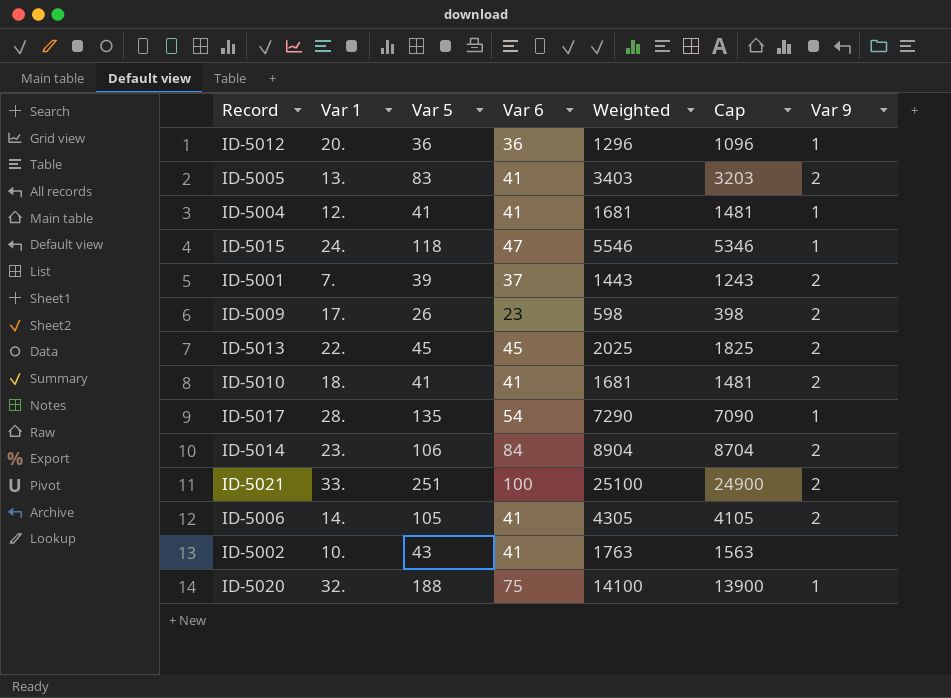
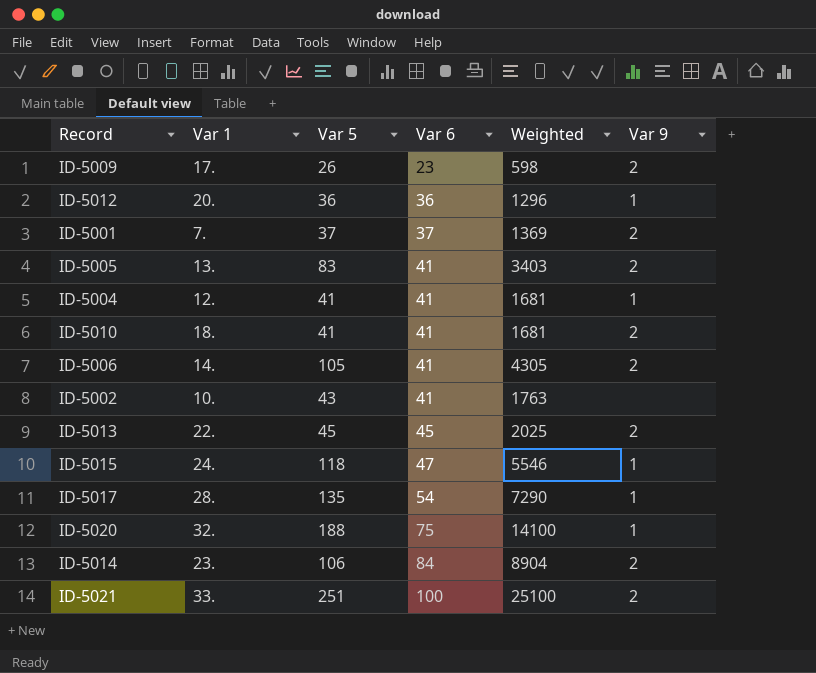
row order: none -> Var 6 ascending
column Cap | formula: [Weighted] - 200 -> none
ID-5001 | Var 5: 39 -> 37
ID-5001 | Weighted: 1443 -> 1369

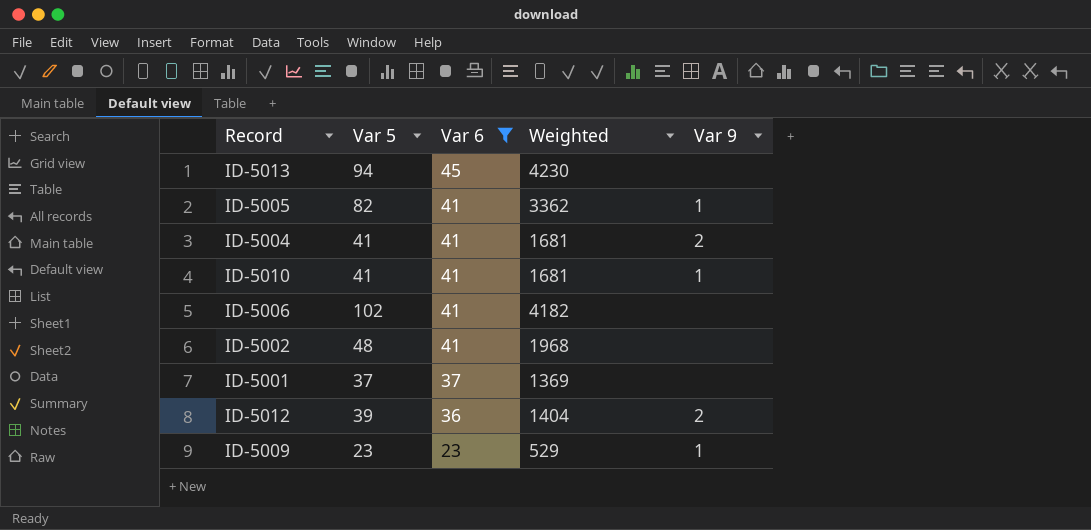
filter: none -> Var 6 <= 45
row order: Var 6 ascending -> Var 6 descending
column Var 1 | position: 2 -> none
ID-5013 | Var 5: 45 -> 94
ID-5013 | Weighted: 2025 -> 4230
ID-5013 | Var 9: 2 -> none
ID-5005 | Var 5: 83 -> 82
ID-5005 | Weighted: 3403 -> 3362
ID-5005 | Var 9: 2 -> 1
ID-5004 | Var 9: 1 -> 2
ID-5010 | Var 9: 2 -> 1
ID-5006 | Var 5: 105 -> 102
ID-5006 | Weighted: 4305 -> 4182
ID-5006 | Var 9: 2 -> none
ID-5002 | Var 5: 43 -> 48
ID-5002 | Weighted: 1763 -> 1968
ID-5001 | Var 9: 2 -> none
ID-5012 | Var 5: 36 -> 39
ID-5012 | Weighted: 1296 -> 1404
ID-5012 | Var 9: 1 -> 2
ID-5009 | Var 5: 26 -> 23
ID-5009 | Weighted: 598 -> 529
ID-5009 | Var 9: 2 -> 1

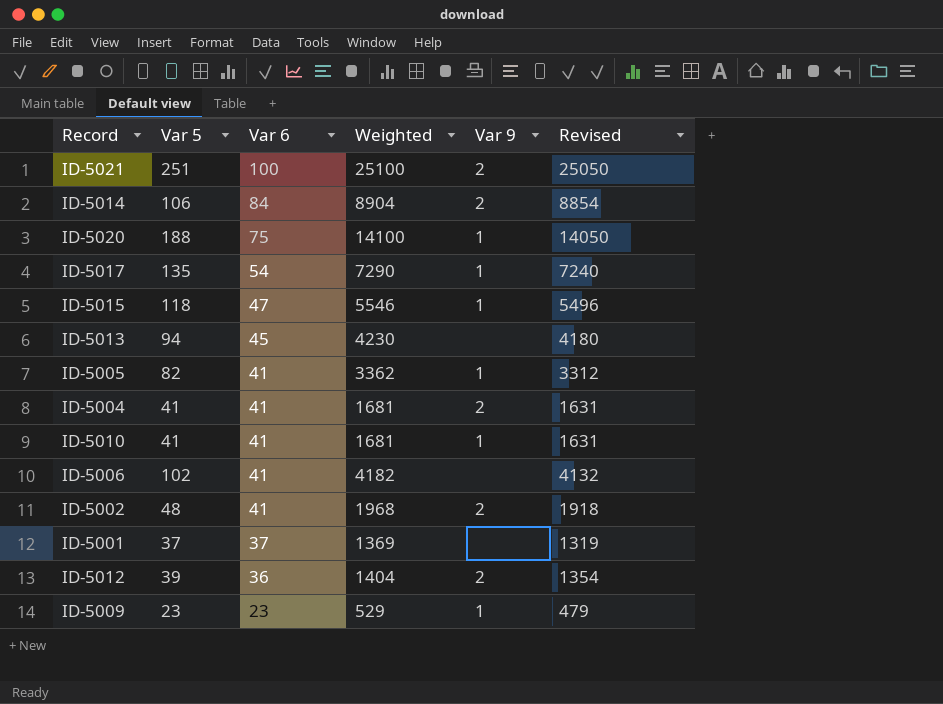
filter: Var 6 <= 45 -> none
column Revised | formula: none -> [Weighted] - 50
ID-5002 | Var 9: none -> 2

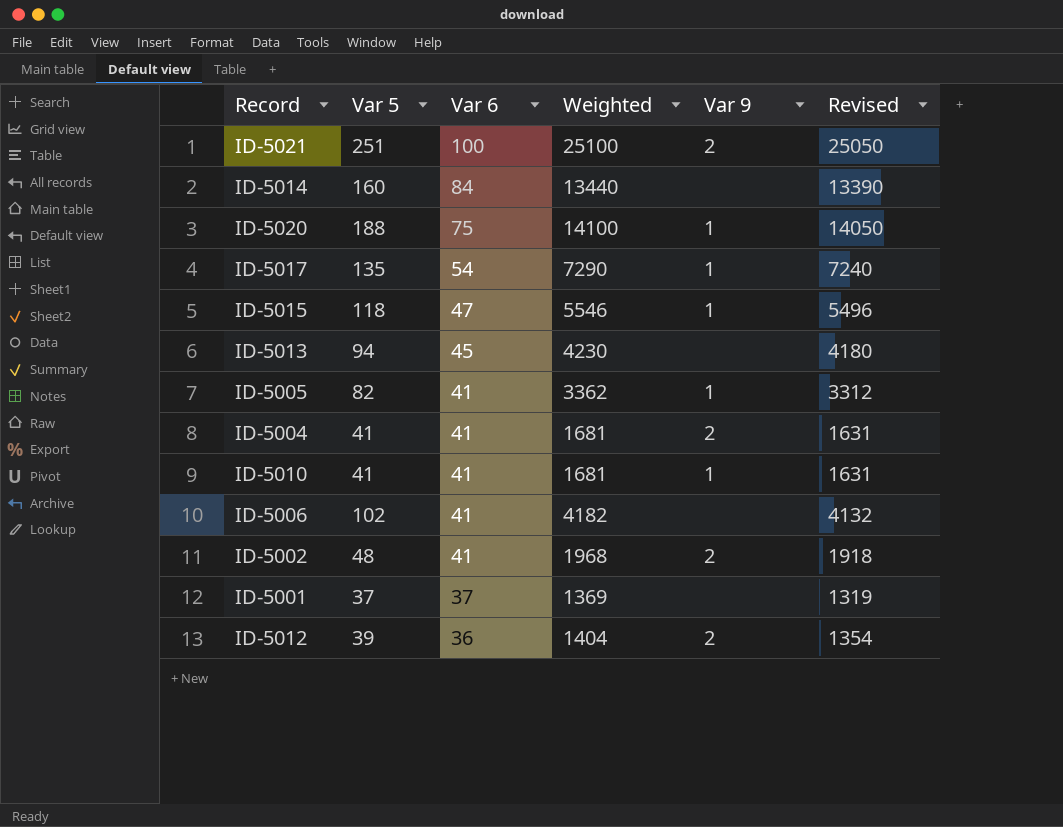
row ID-5009: 23 | 23 | 529 | 1 | 479 -> none
ID-5014 | Var 5: 106 -> 160
ID-5014 | Weighted: 8904 -> 13440
ID-5014 | Var 9: 2 -> none
ID-5014 | Revised: 8854 -> 13390

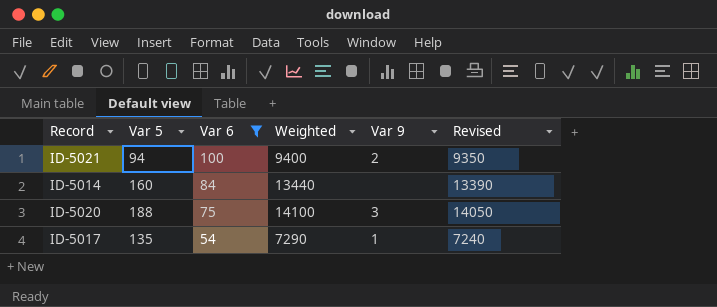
filter: none -> Var 6 >= 54
ID-5021 | Var 5: 251 -> 94
ID-5021 | Weighted: 25100 -> 9400
ID-5021 | Revised: 25050 -> 9350
ID-5020 | Var 9: 1 -> 3

